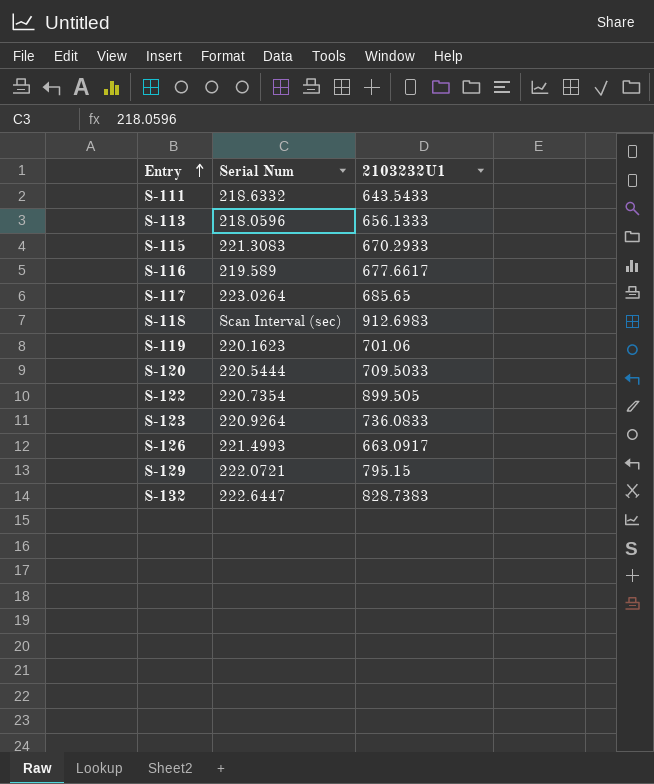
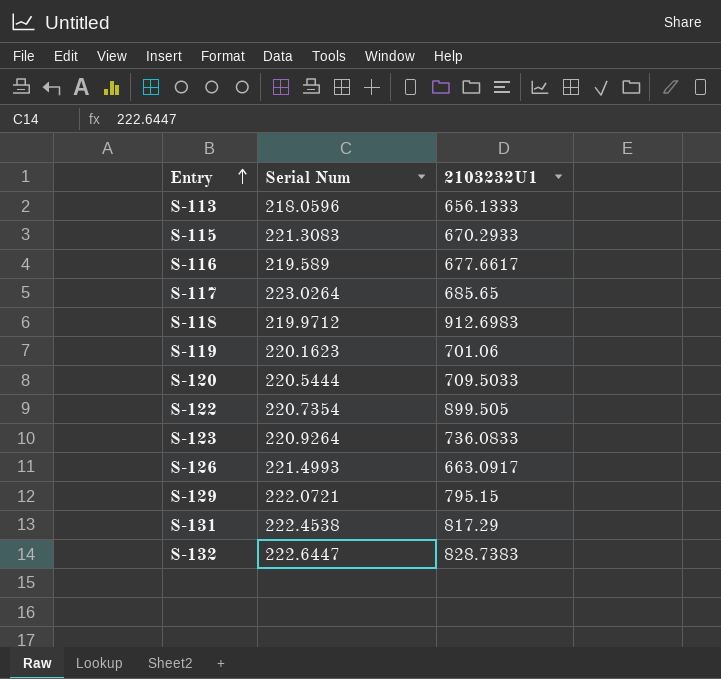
row S-111: 218.6332 | 643.5433 -> none
S-118 | Serial Num: Scan Interval (sec) -> 219.9712
row S-131: none -> 222.4538 | 817.29

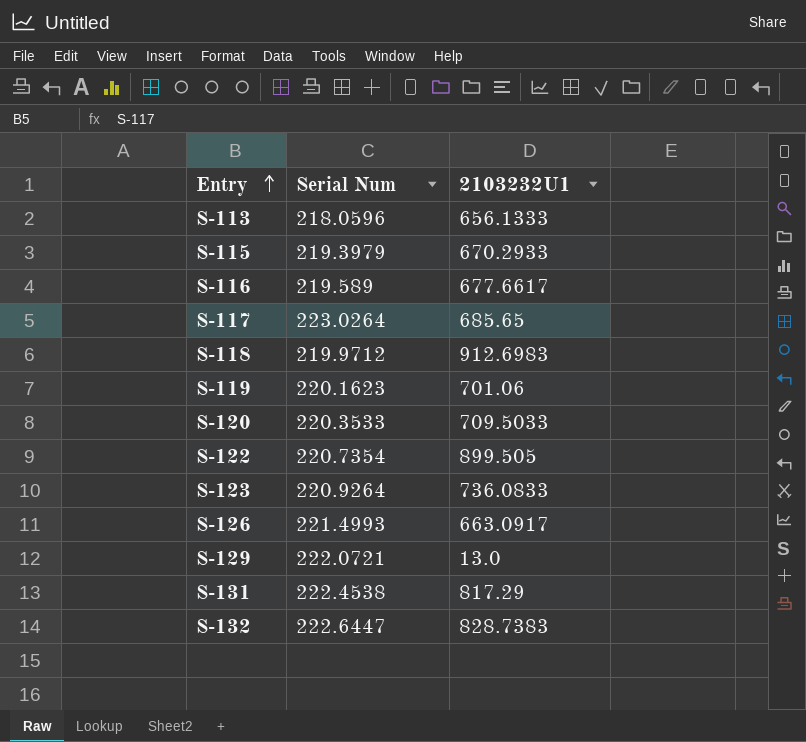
S-115 | Serial Num: 221.3083 -> 219.3979
S-120 | Serial Num: 220.5444 -> 220.3533
S-129 | 2103232U1: 795.15 -> 13.0

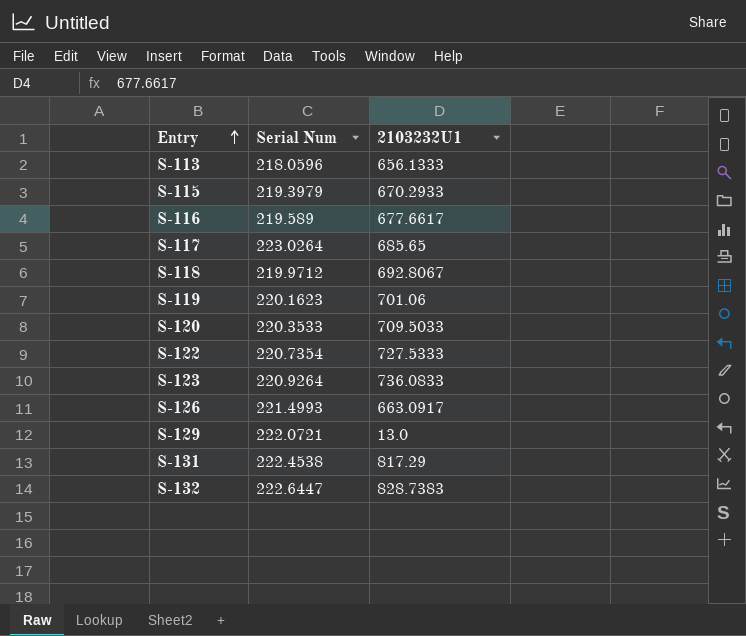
S-118 | 2103232U1: 912.6983 -> 692.8067
S-122 | 2103232U1: 899.505 -> 727.5333

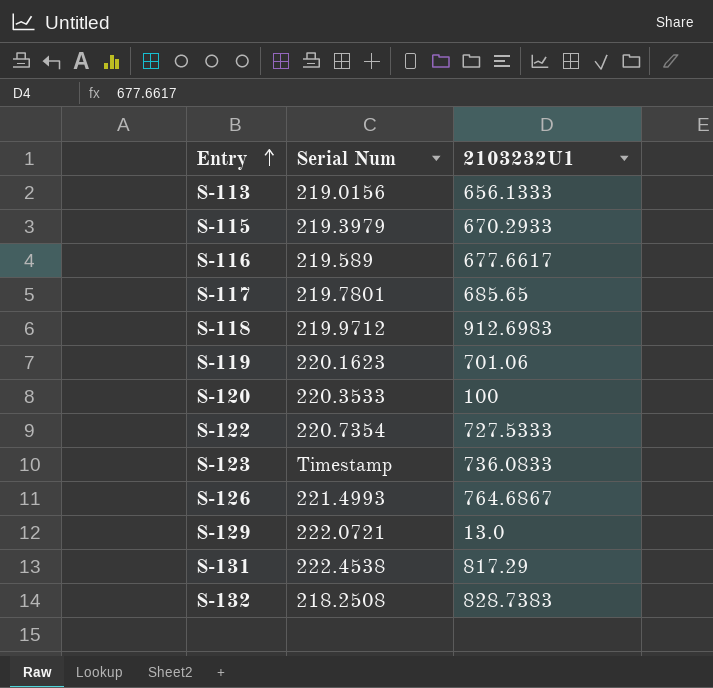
S-113 | Serial Num: 218.0596 -> 219.0156
S-117 | Serial Num: 223.0264 -> 219.7801
S-118 | 2103232U1: 692.8067 -> 912.6983
S-120 | 2103232U1: 709.5033 -> 100
S-123 | Serial Num: 220.9264 -> Timestamp
S-126 | 2103232U1: 663.0917 -> 764.6867
S-132 | Serial Num: 222.6447 -> 218.2508

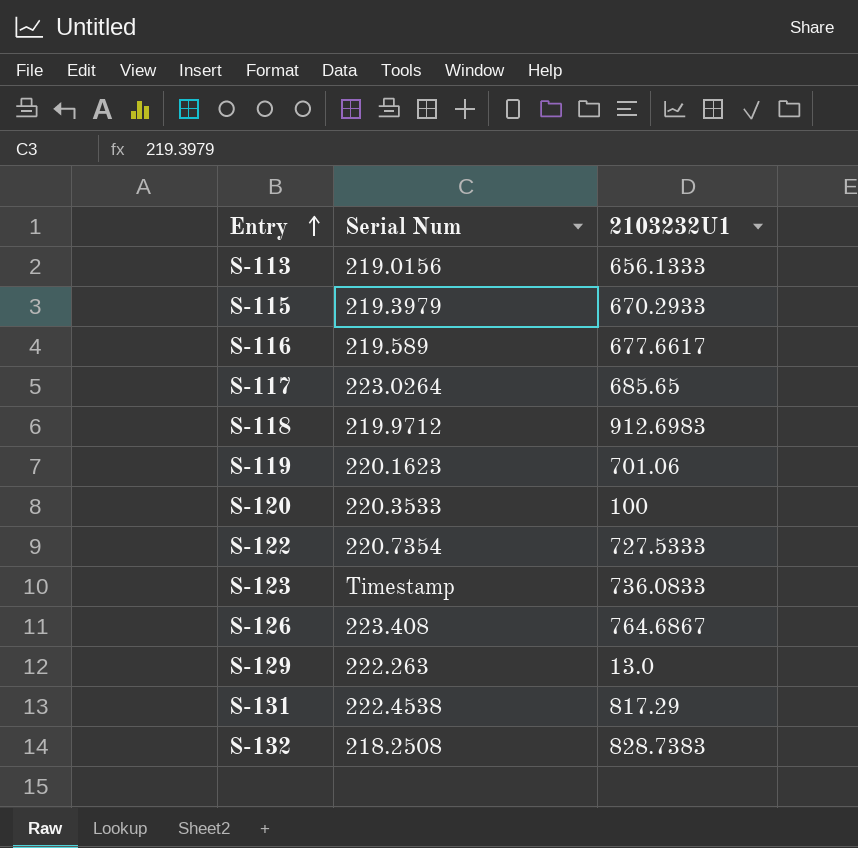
S-117 | Serial Num: 219.7801 -> 223.0264
S-126 | Serial Num: 221.4993 -> 223.408
S-129 | Serial Num: 222.0721 -> 222.263

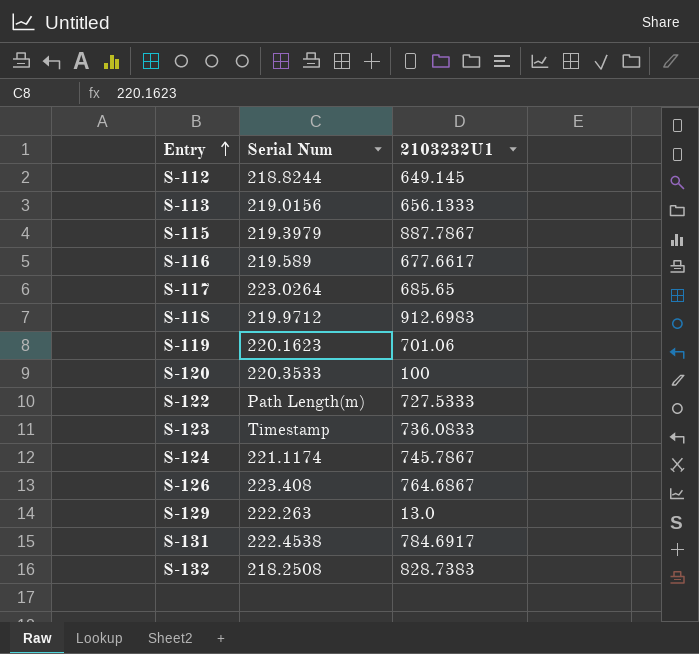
row S-112: none -> 218.8244 | 649.145
S-115 | 2103232U1: 670.2933 -> 887.7867
S-122 | Serial Num: 220.7354 -> Path Length(m)
row S-124: none -> 221.1174 | 745.7867
S-131 | 2103232U1: 817.29 -> 784.6917

